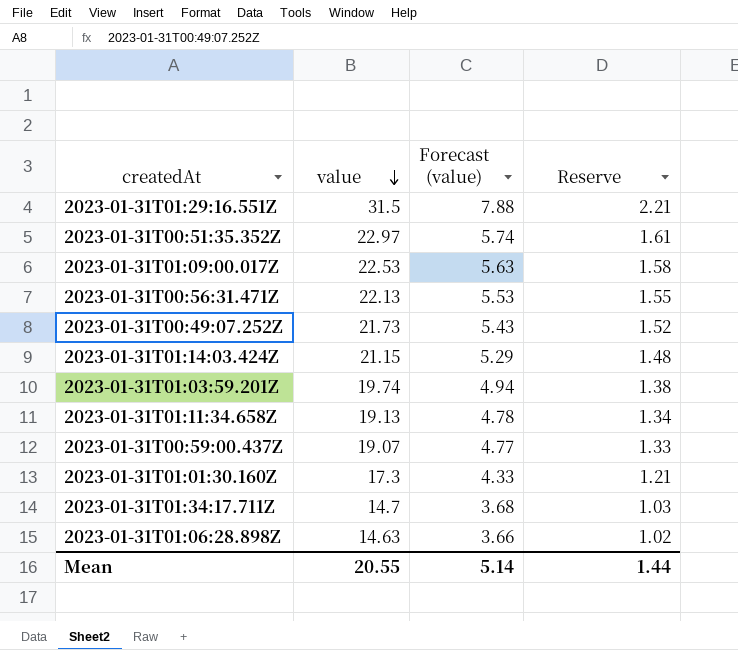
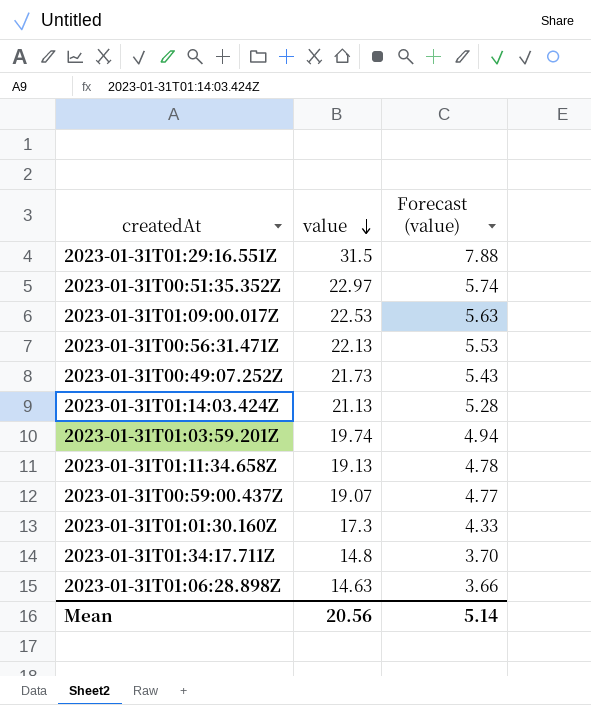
column Reserve | formula: [value] * 0.07 -> none
2023-01-31T01:14:03.424Z | value: 21.15 -> 21.13
2023-01-31T01:14:03.424Z | Forecast (value): 5.29 -> 5.28
2023-01-31T01:34:17.711Z | value: 14.7 -> 14.8
2023-01-31T01:34:17.711Z | Forecast (value): 3.68 -> 3.70
Mean | value: 20.55 -> 20.56

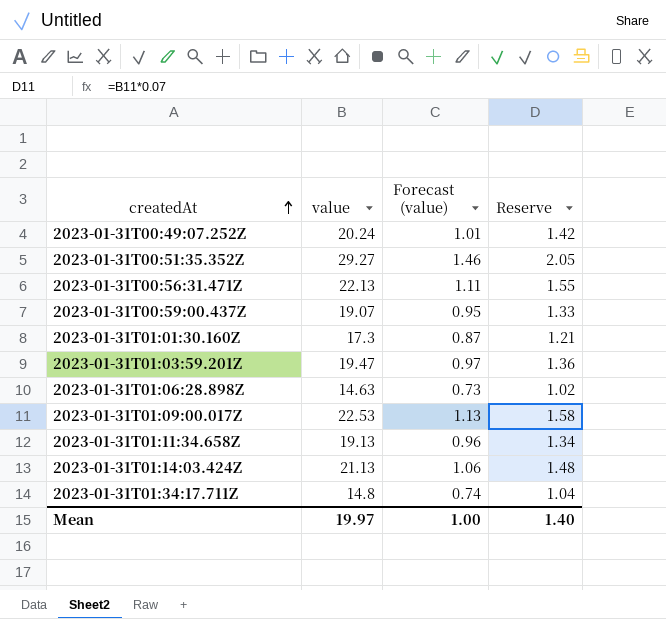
row order: value descending -> createdAt ascending
column Forecast (value) | formula: [value] * 0.25 -> [value] * 0.05
column Reserve | formula: none -> [value] * 0.07
row 2023-01-31T01:29:16.551Z: 31.5 | 7.88 -> none
2023-01-31T00:49:07.252Z | value: 21.73 -> 20.24
2023-01-31T00:51:35.352Z | value: 22.97 -> 29.27
2023-01-31T01:03:59.201Z | value: 19.74 -> 19.47
Mean | value: 20.56 -> 19.97
Mean | Forecast (value): 5.14 -> 1.00

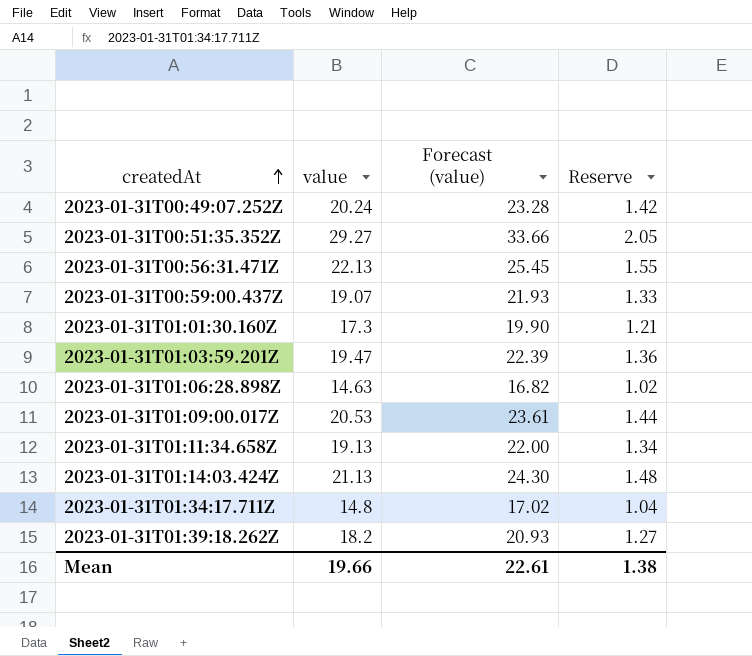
column Forecast (value) | formula: [value] * 0.05 -> [value] * 1.15
2023-01-31T01:09:00.017Z | value: 22.53 -> 20.53
2023-01-31T01:09:00.017Z | Reserve: 1.58 -> 1.44
row 2023-01-31T01:39:18.262Z: none -> 18.2 | 20.93 | 1.27
Mean | value: 19.97 -> 19.66
Mean | Forecast (value): 1.00 -> 22.61
Mean | Reserve: 1.40 -> 1.38

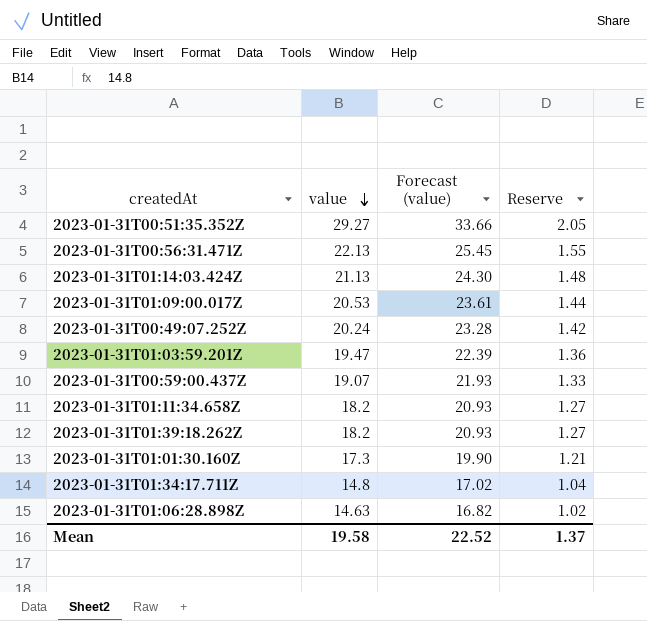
row order: createdAt ascending -> value descending
2023-01-31T01:11:34.658Z | value: 19.13 -> 18.2
2023-01-31T01:11:34.658Z | Forecast (value): 22.00 -> 20.93
2023-01-31T01:11:34.658Z | Reserve: 1.34 -> 1.27
Mean | value: 19.66 -> 19.58
Mean | Forecast (value): 22.61 -> 22.52
Mean | Reserve: 1.38 -> 1.37

